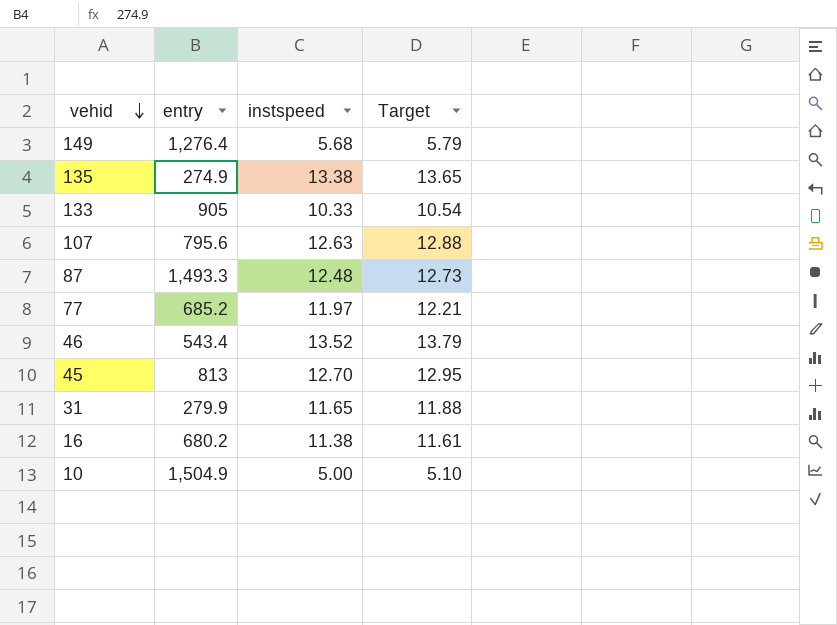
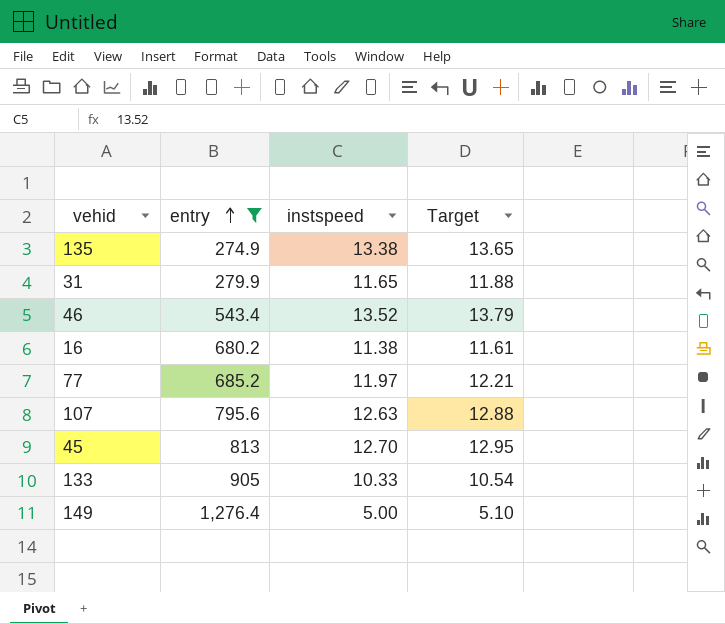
filter: none -> entry <= 1,276.4
row order: vehid descending -> entry ascending
149 | instspeed: 5.68 -> 5.00
149 | Target: 5.79 -> 5.10

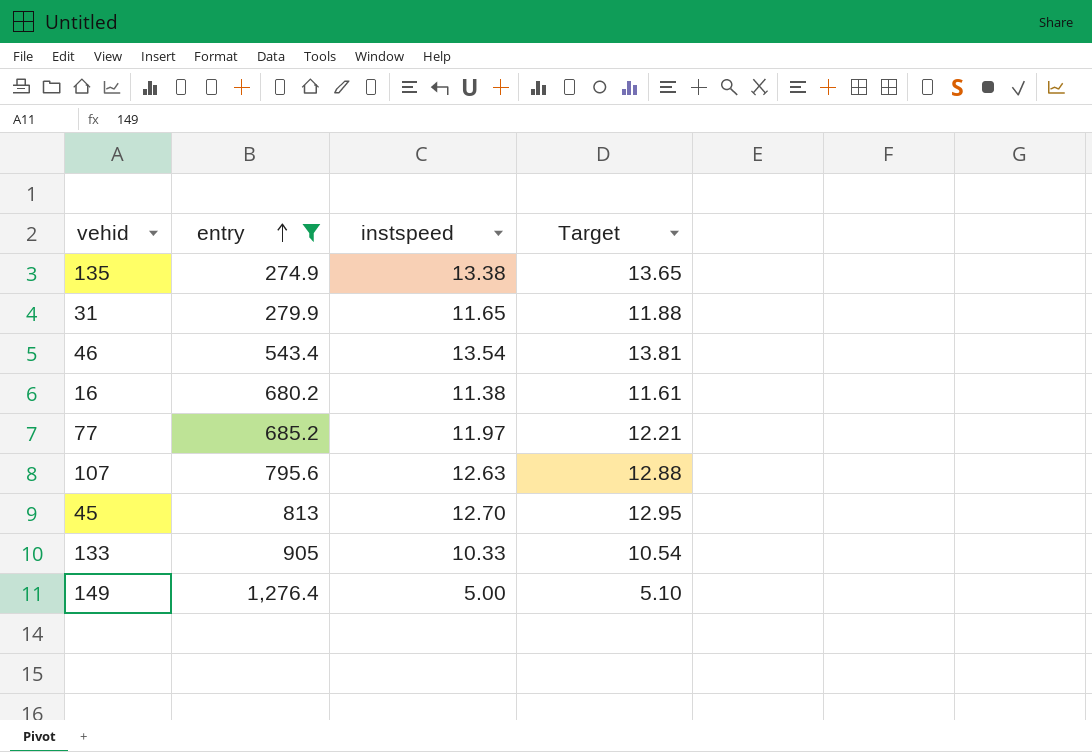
46 | instspeed: 13.52 -> 13.54
46 | Target: 13.79 -> 13.81

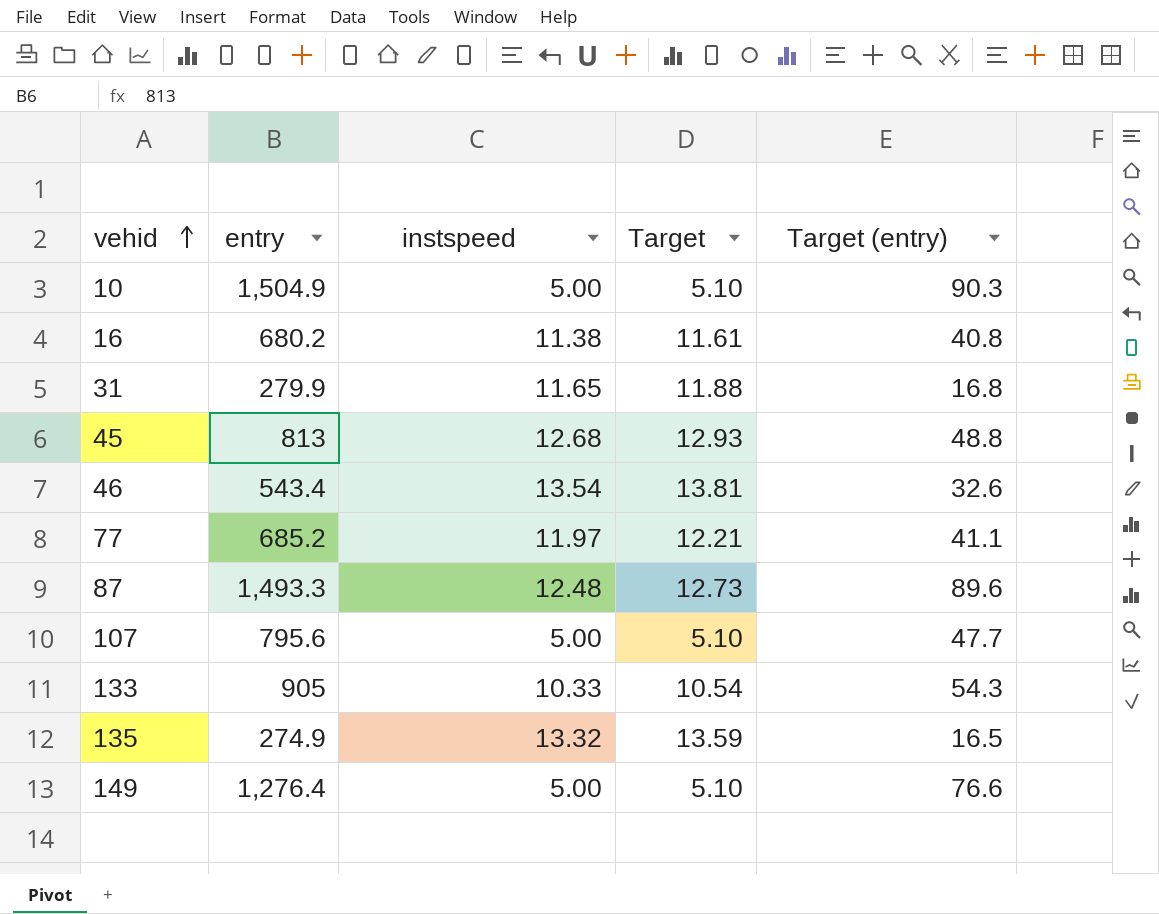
filter: entry <= 1,276.4 -> none
row order: entry ascending -> vehid ascending
column Target (entry) | formula: none -> [entry] * 0.06
45 | instspeed: 12.70 -> 12.68
45 | Target: 12.95 -> 12.93
107 | instspeed: 12.63 -> 5.00
107 | Target: 12.88 -> 5.10
135 | instspeed: 13.38 -> 13.32
135 | Target: 13.65 -> 13.59

